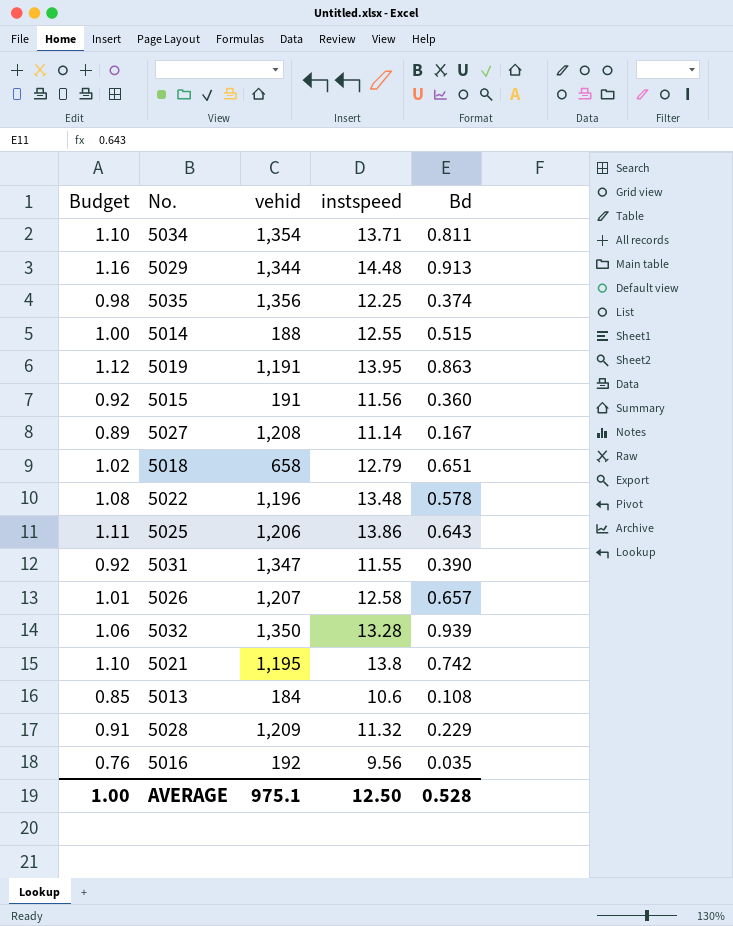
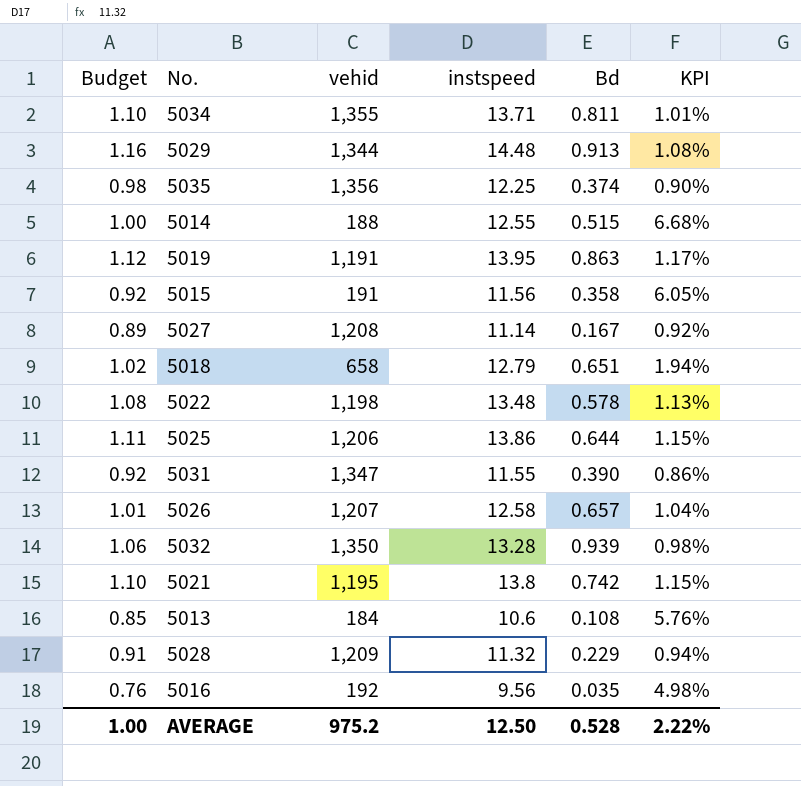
column KPI | formula: none -> [instspeed] / [vehid]
5034 | vehid: 1,354 -> 1,355
5015 | Bd: 0.360 -> 0.358
5022 | vehid: 1,196 -> 1,198
5025 | Bd: 0.643 -> 0.644
AVERAGE | vehid: 975.1 -> 975.2

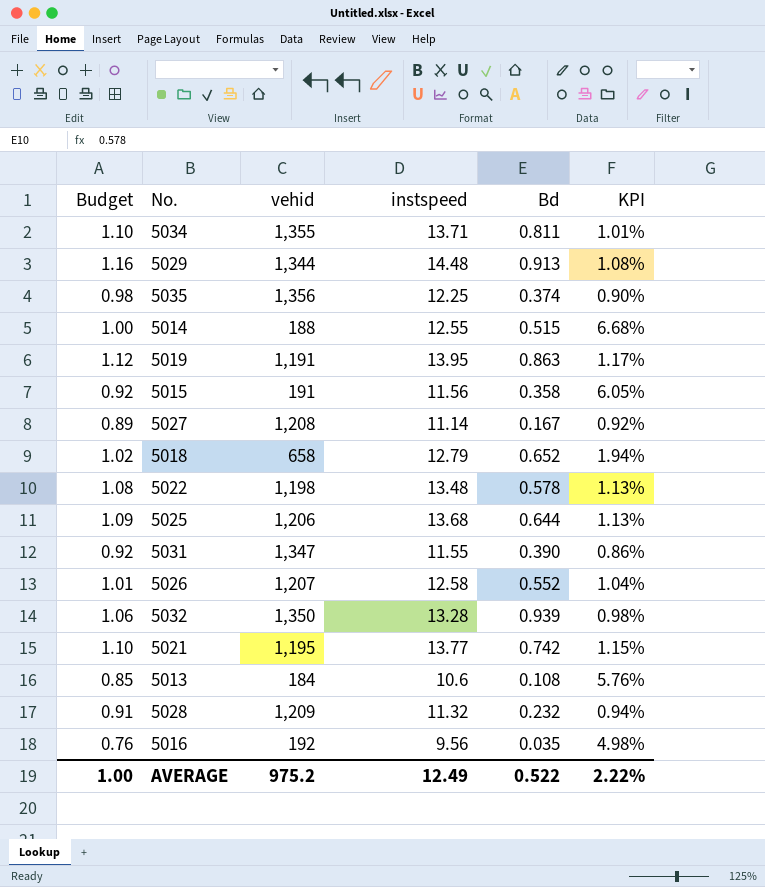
5018 | Bd: 0.651 -> 0.652
5025 | Budget: 1.11 -> 1.09
5025 | instspeed: 13.86 -> 13.68
5025 | KPI: 1.15% -> 1.13%
5026 | Bd: 0.657 -> 0.552
5021 | instspeed: 13.8 -> 13.77
5028 | Bd: 0.229 -> 0.232
AVERAGE | instspeed: 12.50 -> 12.49
AVERAGE | Bd: 0.528 -> 0.522

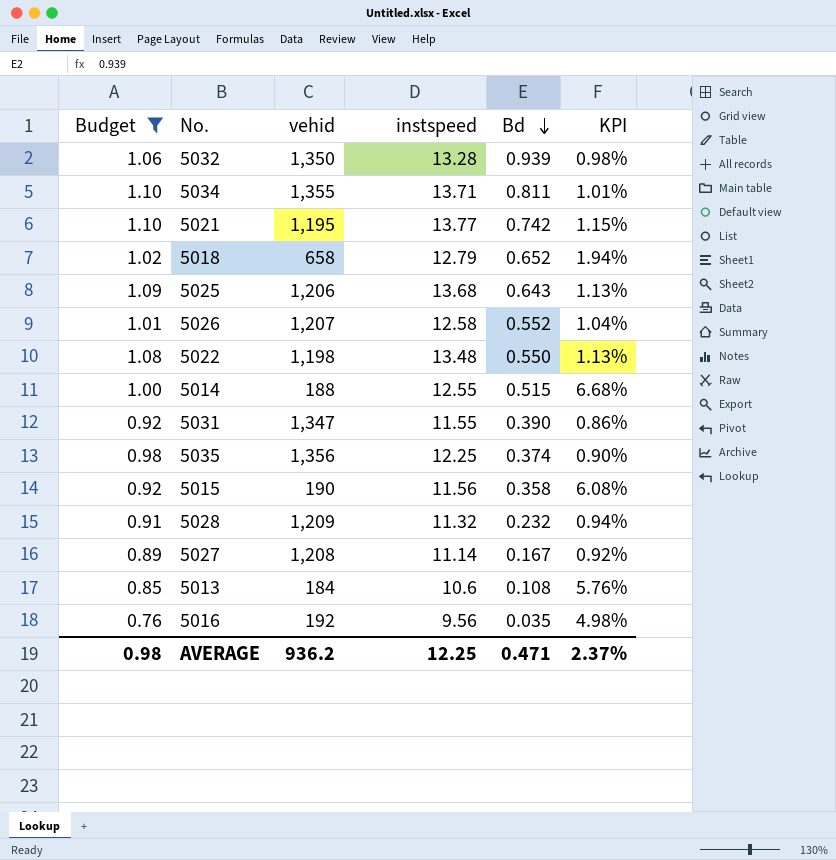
filter: none -> Budget <= 1.10
row order: none -> Bd descending
5025 | Bd: 0.644 -> 0.643
5022 | Bd: 0.578 -> 0.550
5015 | vehid: 191 -> 190
5015 | KPI: 6.05% -> 6.08%
AVERAGE | Budget: 1.00 -> 0.98
AVERAGE | vehid: 975.2 -> 936.2
AVERAGE | instspeed: 12.49 -> 12.25
AVERAGE | Bd: 0.522 -> 0.471
AVERAGE | KPI: 2.22% -> 2.37%

